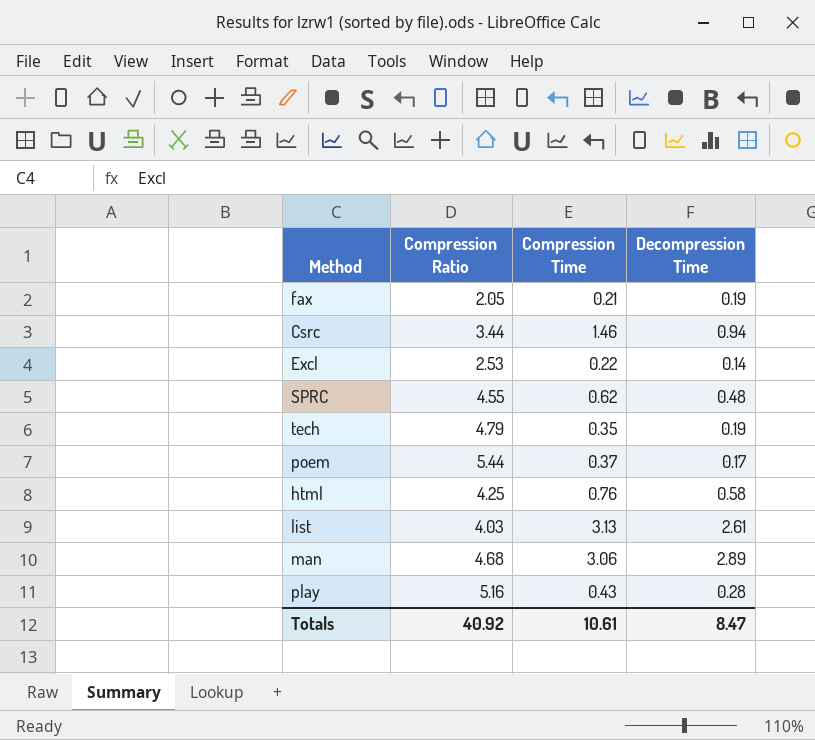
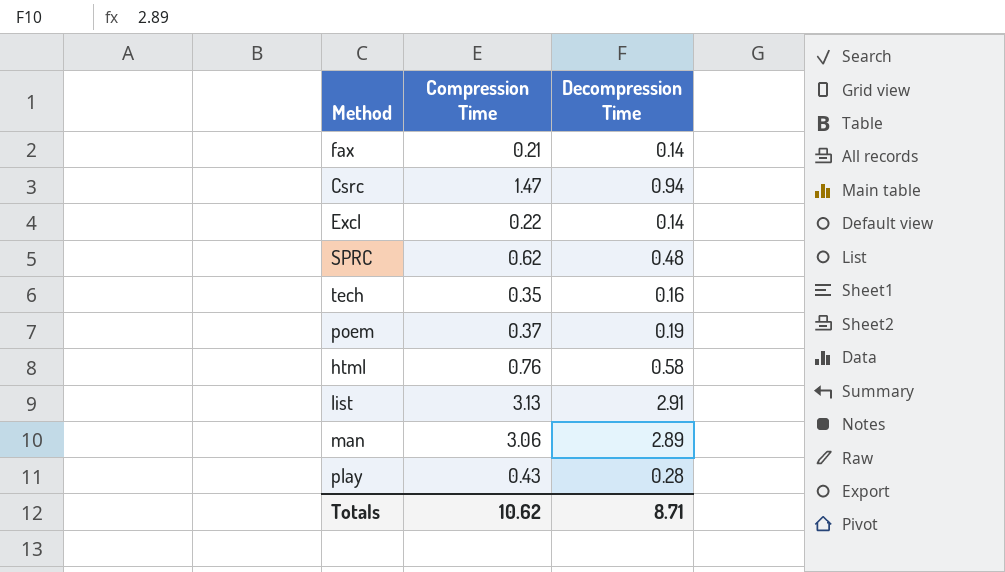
column Compression Ratio | position: 2 -> none
fax | Decompression Time: 0.19 -> 0.14
Csrc | Compression Time: 1.46 -> 1.47
tech | Decompression Time: 0.19 -> 0.16
poem | Decompression Time: 0.17 -> 0.19
list | Decompression Time: 2.61 -> 2.91
Totals | Compression Time: 10.61 -> 10.62
Totals | Decompression Time: 8.47 -> 8.71

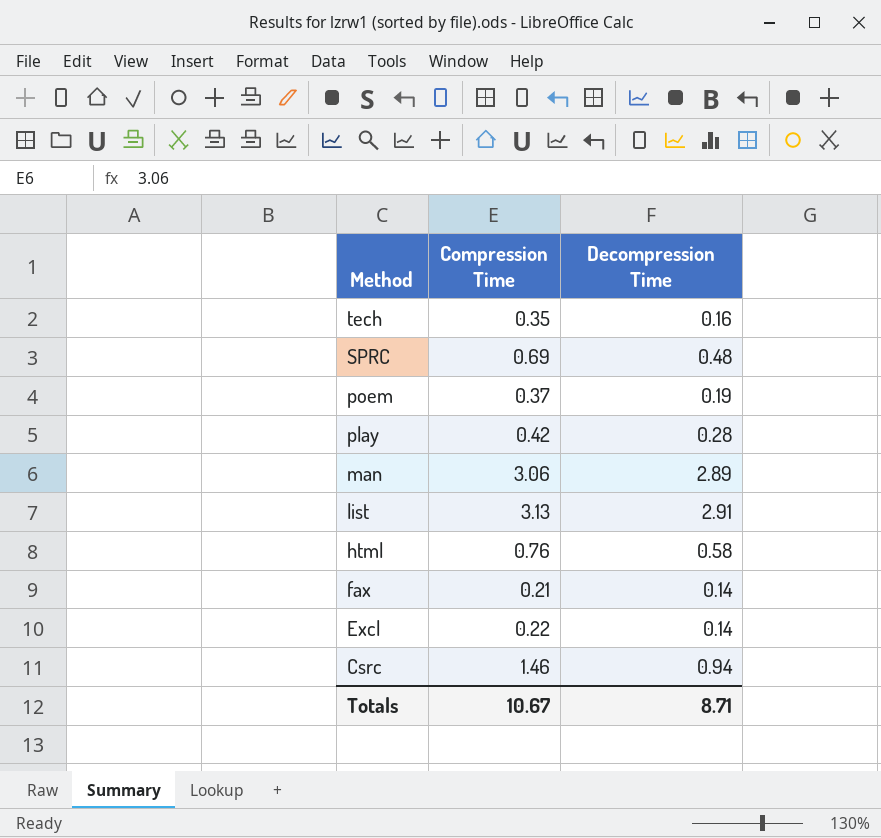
row order: none -> Method descending
SPRC | Compression Time: 0.62 -> 0.69
play | Compression Time: 0.43 -> 0.42
Csrc | Compression Time: 1.47 -> 1.46
Totals | Compression Time: 10.62 -> 10.67

